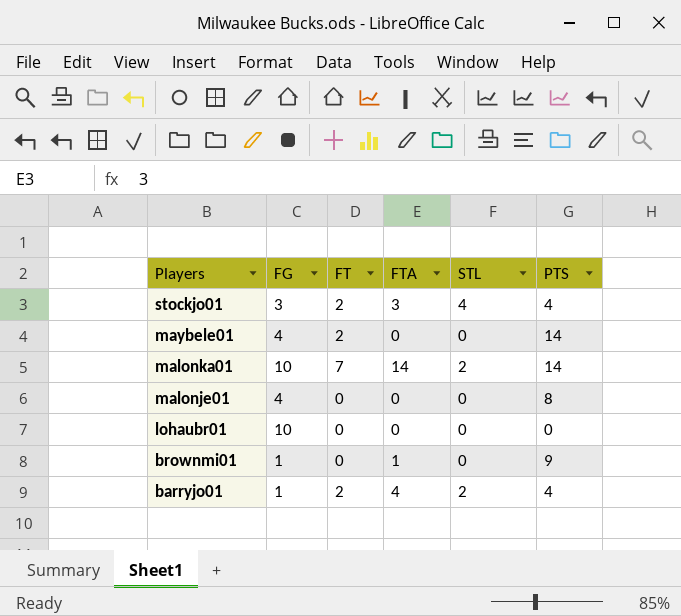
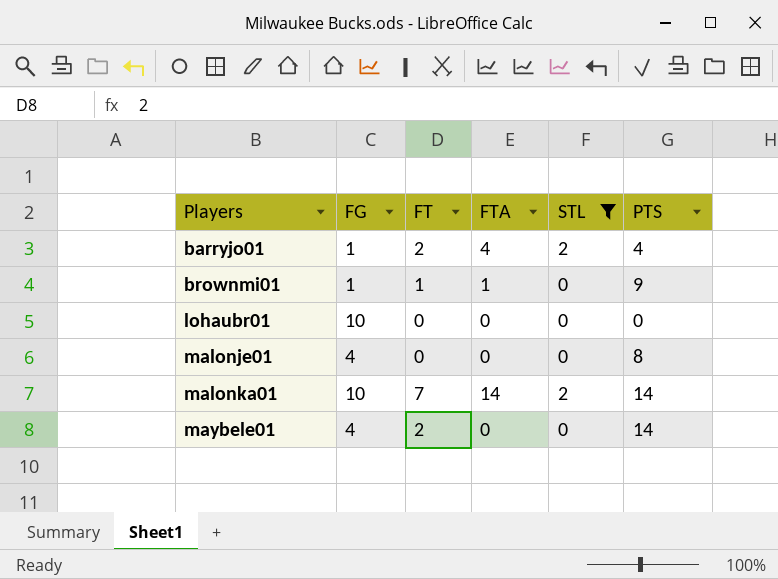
filter: none -> STL != 4
row order: Players descending -> Players ascending
brownmi01 | FT: 0 -> 1

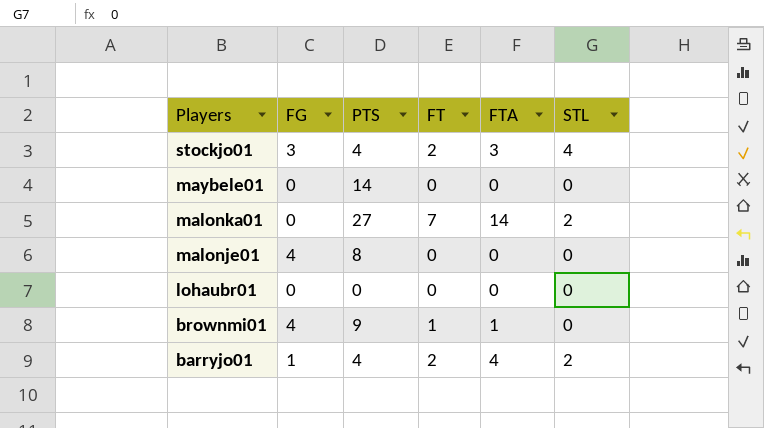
filter: STL != 4 -> none
row order: Players ascending -> Players descending
column PTS | position: 6 -> 3
maybele01 | FG: 4 -> 0
maybele01 | FT: 2 -> 0
malonka01 | FG: 10 -> 0
malonka01 | PTS: 14 -> 27
lohaubr01 | FG: 10 -> 0
brownmi01 | FG: 1 -> 4

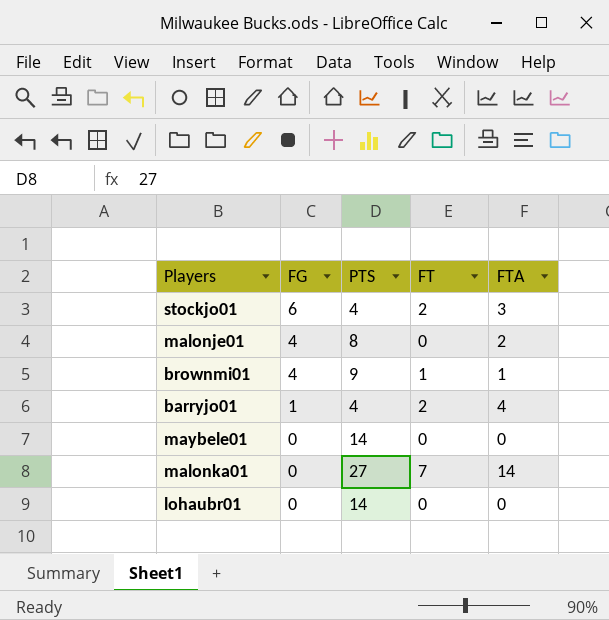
row order: Players descending -> FG descending
column STL | position: 6 -> none
stockjo01 | FG: 3 -> 6
malonje01 | FTA: 0 -> 2
lohaubr01 | PTS: 0 -> 14

